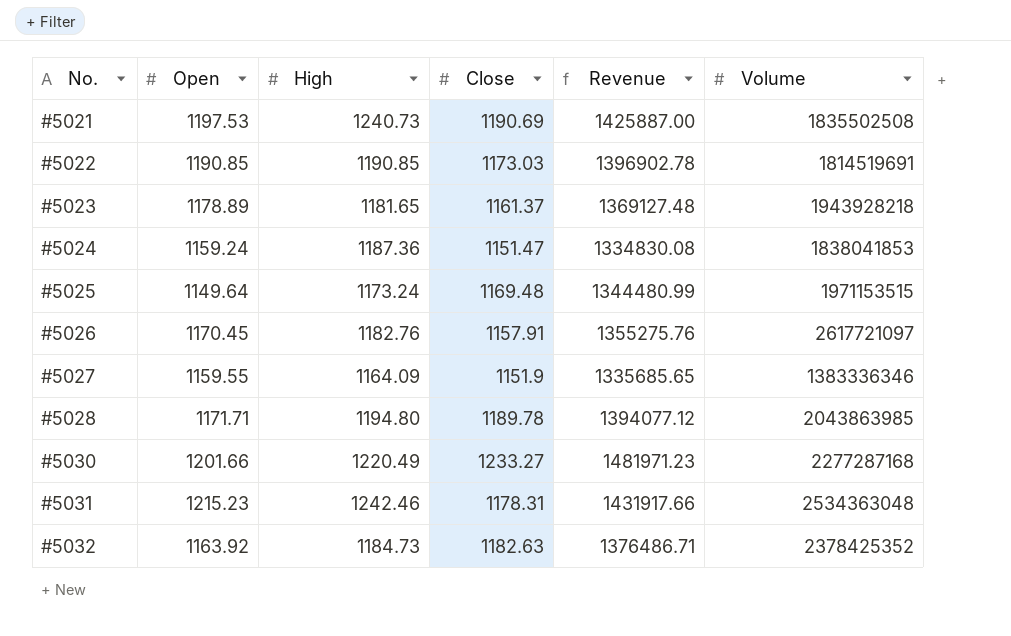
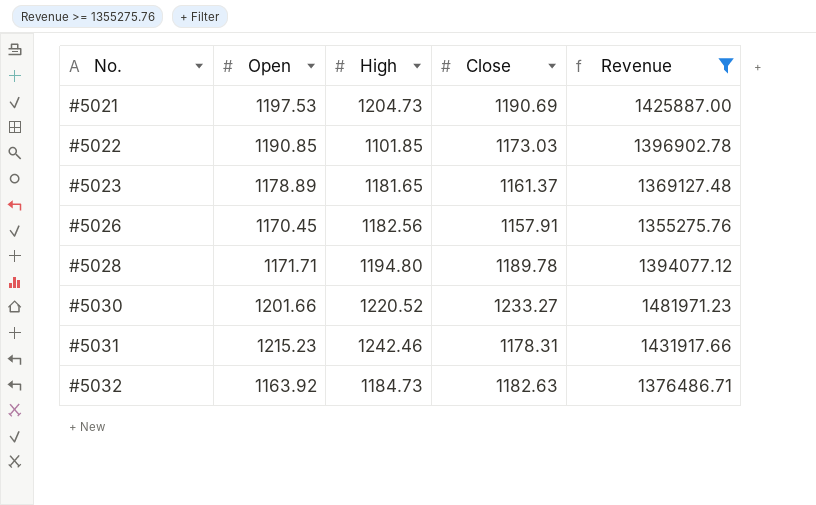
filter: none -> Revenue >= 1355275.76
column Volume | position: 6 -> none
#5021 | High: 1240.73 -> 1204.73
#5022 | High: 1190.85 -> 1101.85
#5026 | High: 1182.76 -> 1182.56
#5030 | High: 1220.49 -> 1220.52

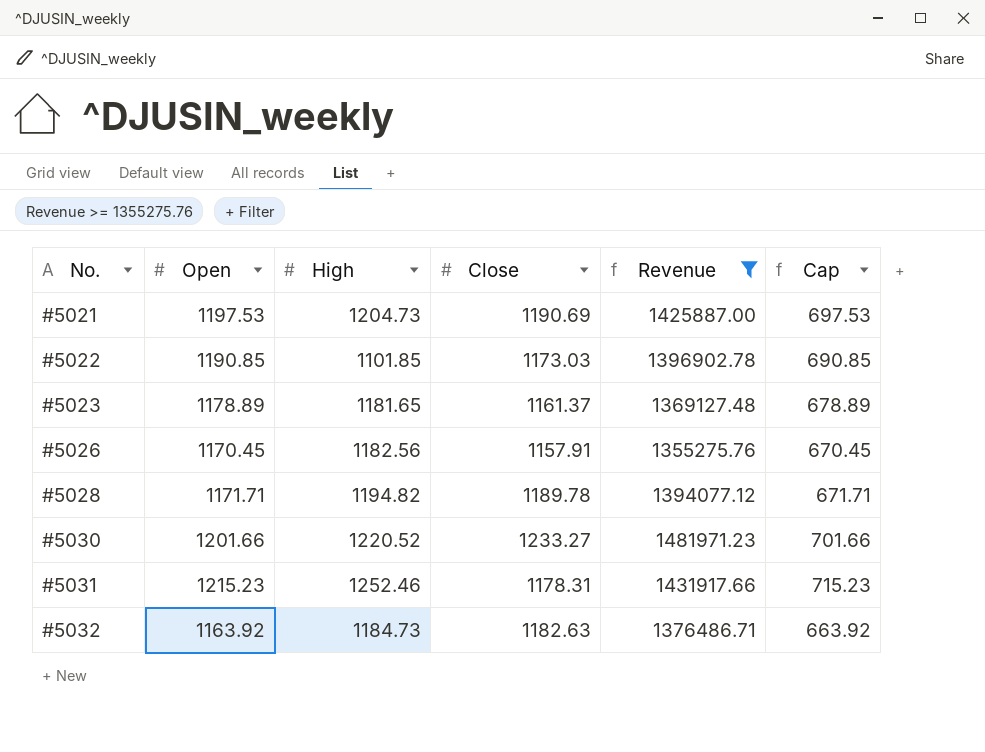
column Cap | formula: none -> [Open] - 500
#5028 | High: 1194.80 -> 1194.82
#5031 | High: 1242.46 -> 1252.46

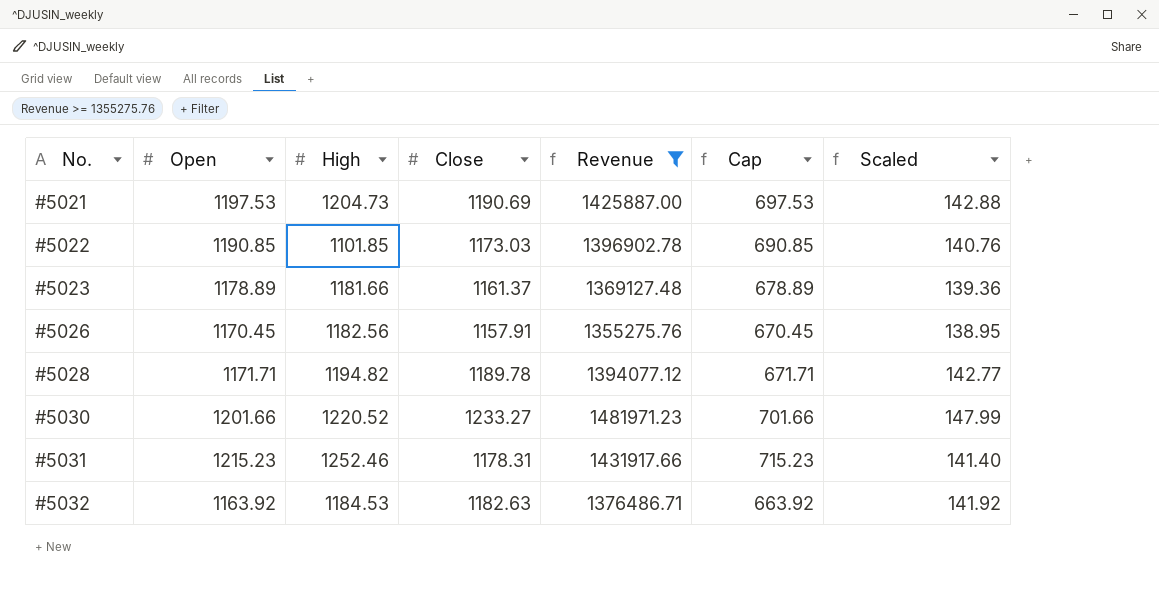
column Scaled | formula: none -> [Close] * 0.12
#5023 | High: 1181.65 -> 1181.66
#5032 | High: 1184.73 -> 1184.53

